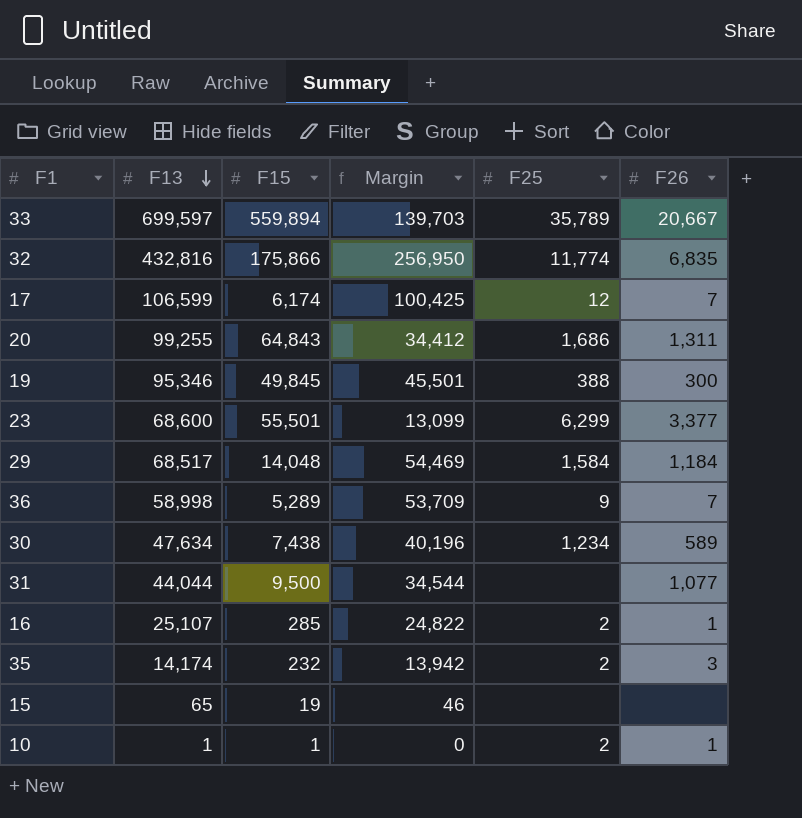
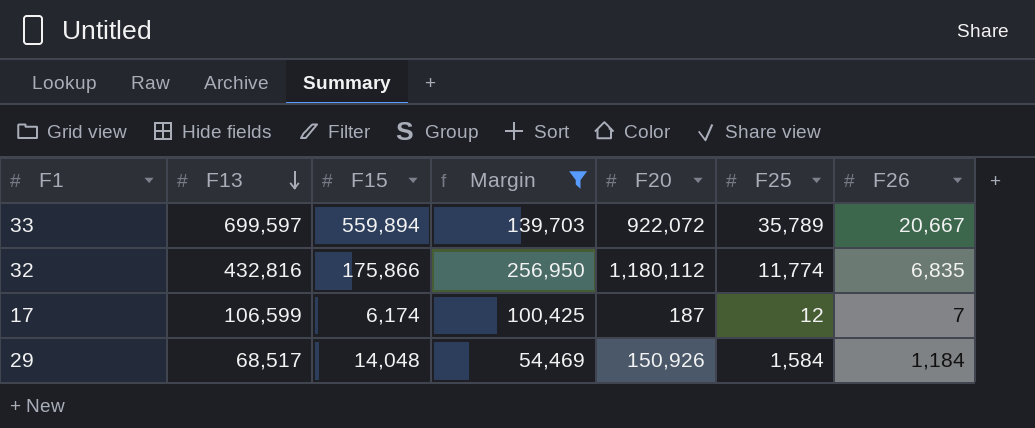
filter: none -> Margin >= 54,469
column F20 | position: none -> 5

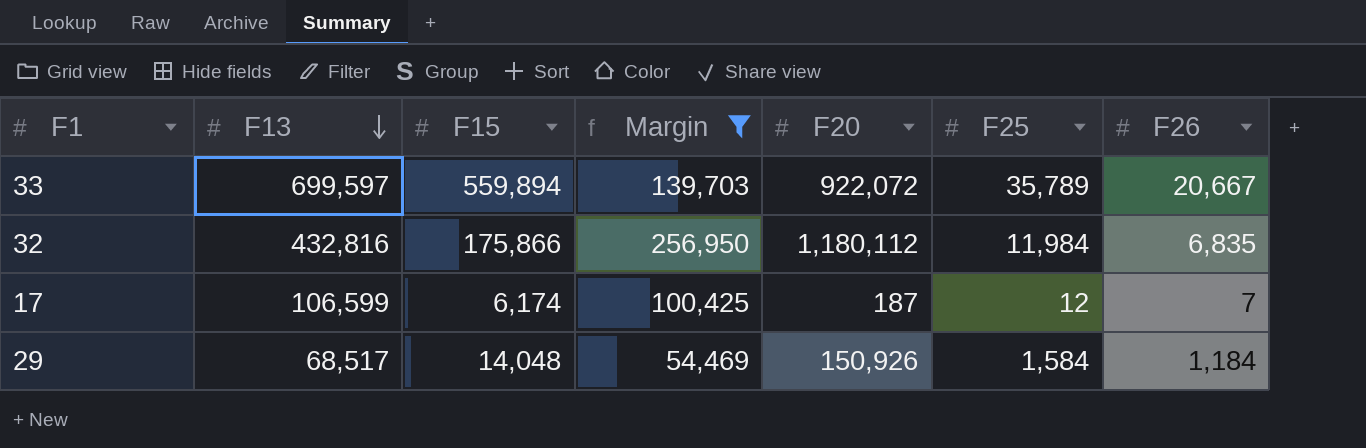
32 | F25: 11,774 -> 11,984

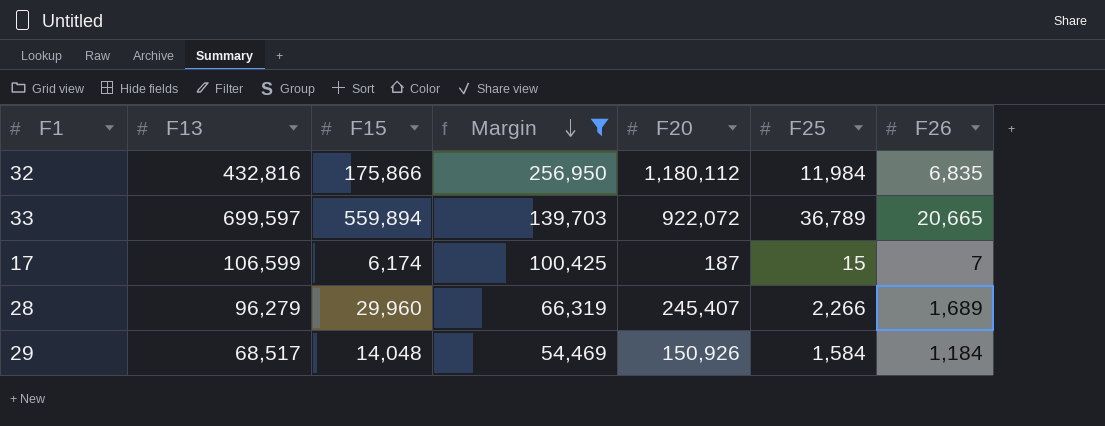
row order: F13 descending -> Margin descending
33 | F25: 35,789 -> 36,789
33 | F26: 20,667 -> 20,665
17 | F25: 12 -> 15
row 28: none -> 96,279 | 29,960 | 66,319 | 245,407 | 2,266 | 1,689

